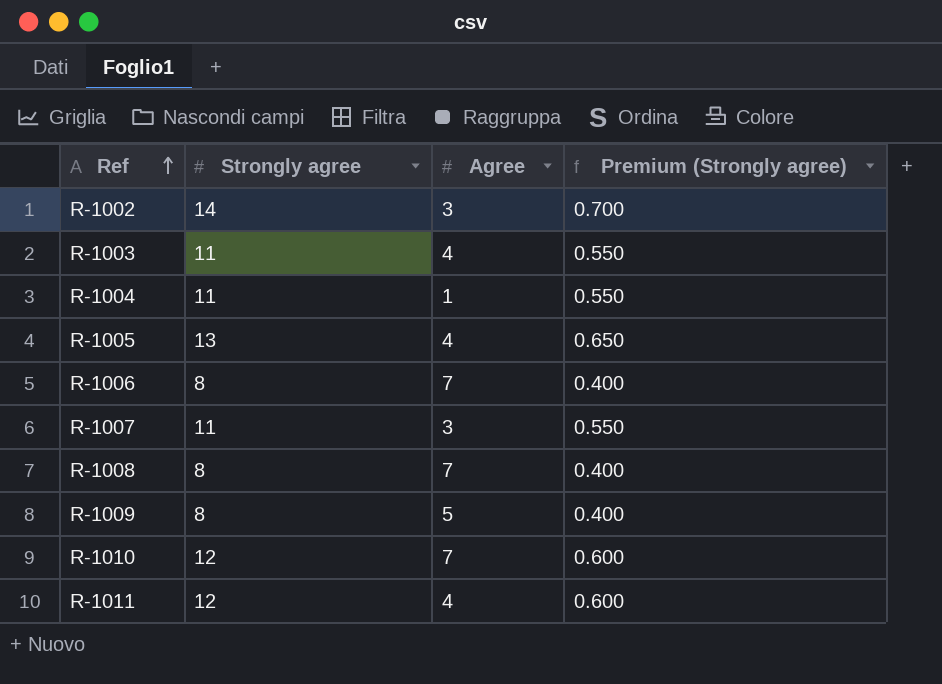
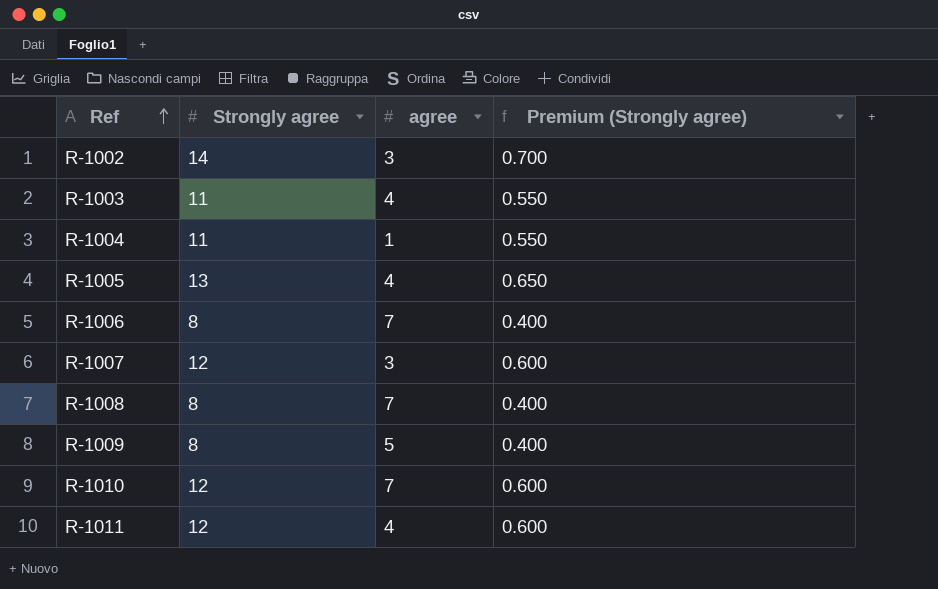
column name: Agree -> agree
R-1007 | Strongly agree: 11 -> 12
R-1007 | Premium (Strongly agree): 0.550 -> 0.600

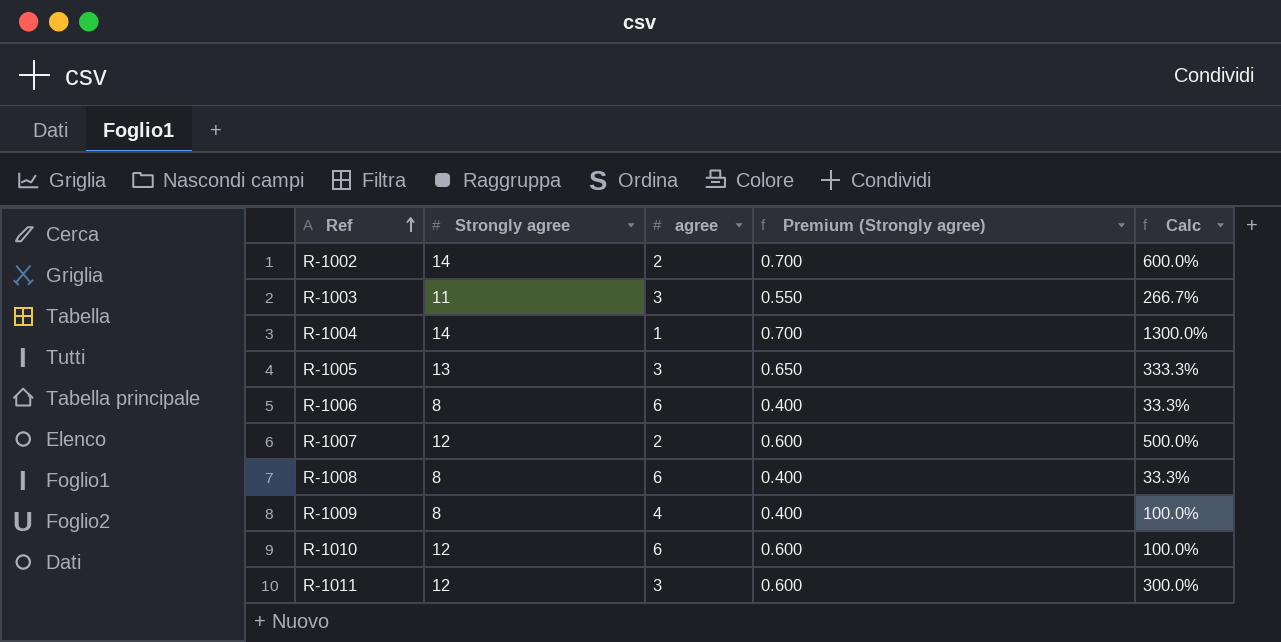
column Calc | formula: none -> ([Strongly agree] - [agree]) / [agree]
R-1002 | agree: 3 -> 2
R-1003 | agree: 4 -> 3
R-1004 | Strongly agree: 11 -> 14
R-1004 | Premium (Strongly agree): 0.550 -> 0.700
R-1005 | agree: 4 -> 3
R-1006 | agree: 7 -> 6
R-1007 | agree: 3 -> 2
R-1008 | agree: 7 -> 6
R-1009 | agree: 5 -> 4
R-1010 | agree: 7 -> 6
R-1011 | agree: 4 -> 3

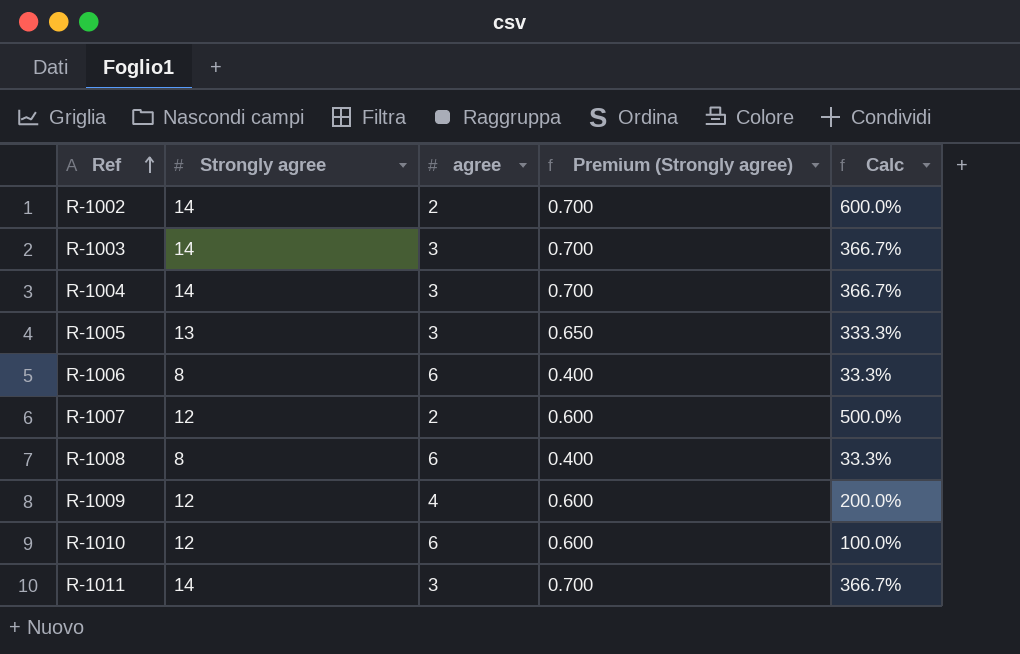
R-1003 | Strongly agree: 11 -> 14
R-1003 | Premium (Strongly agree): 0.550 -> 0.700
R-1003 | Calc: 266.7% -> 366.7%
R-1004 | agree: 1 -> 3
R-1004 | Calc: 1300.0% -> 366.7%
R-1009 | Strongly agree: 8 -> 12
R-1009 | Premium (Strongly agree): 0.400 -> 0.600
R-1009 | Calc: 100.0% -> 200.0%
R-1011 | Strongly agree: 12 -> 14
R-1011 | Premium (Strongly agree): 0.600 -> 0.700
R-1011 | Calc: 300.0% -> 366.7%

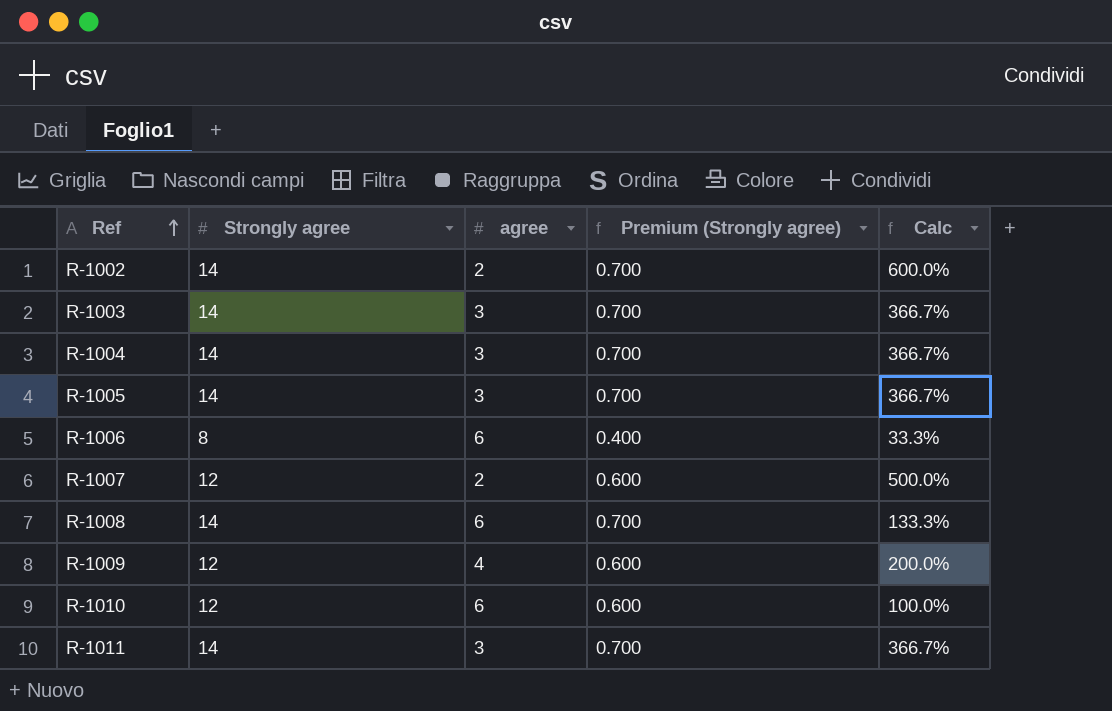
R-1005 | Strongly agree: 13 -> 14
R-1005 | Premium (Strongly agree): 0.650 -> 0.700
R-1005 | Calc: 333.3% -> 366.7%
R-1008 | Strongly agree: 8 -> 14
R-1008 | Premium (Strongly agree): 0.400 -> 0.700
R-1008 | Calc: 33.3% -> 133.3%

